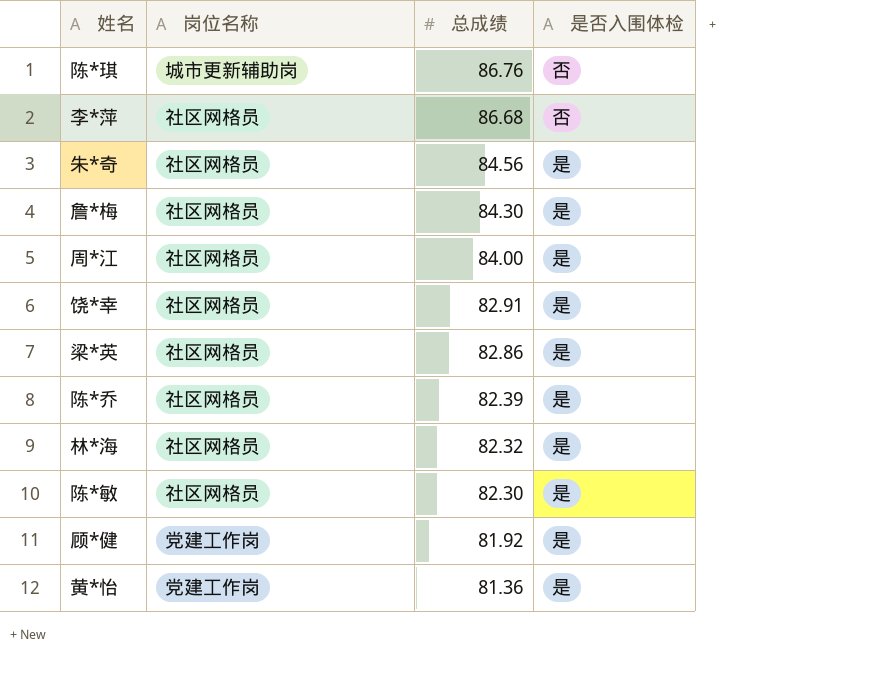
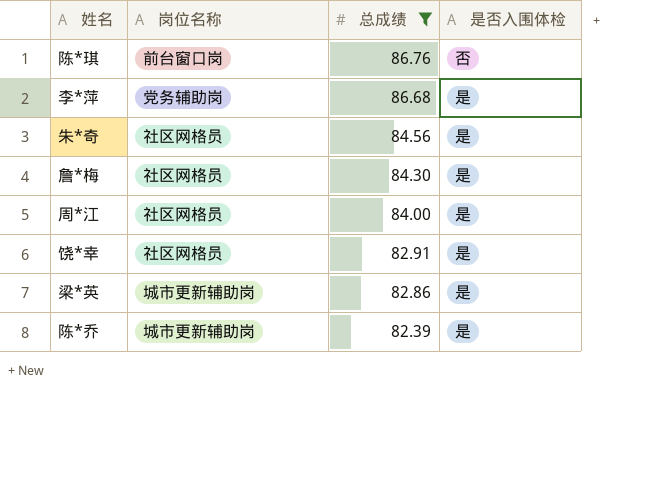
filter: none -> 总成绩 >= 82.39
陈*琪 | 岗位名称: 城市更新辅助岗 -> 前台窗口岗
李*萍 | 岗位名称: 社区网格员 -> 党务辅助岗
李*萍 | 是否入围体检: 否 -> 是
梁*英 | 岗位名称: 社区网格员 -> 城市更新辅助岗
陈*乔 | 岗位名称: 社区网格员 -> 城市更新辅助岗

